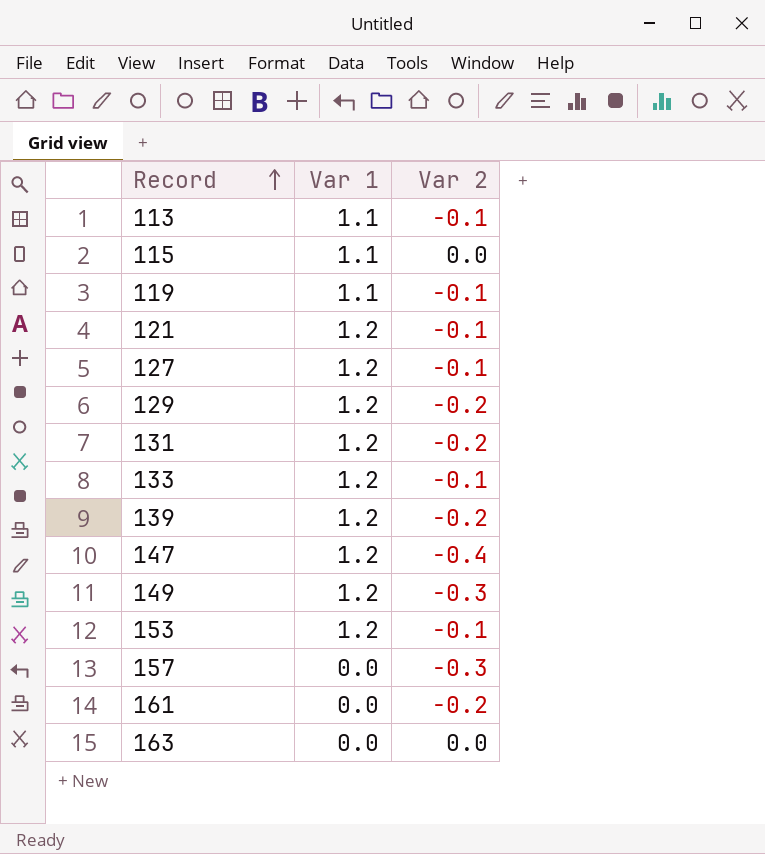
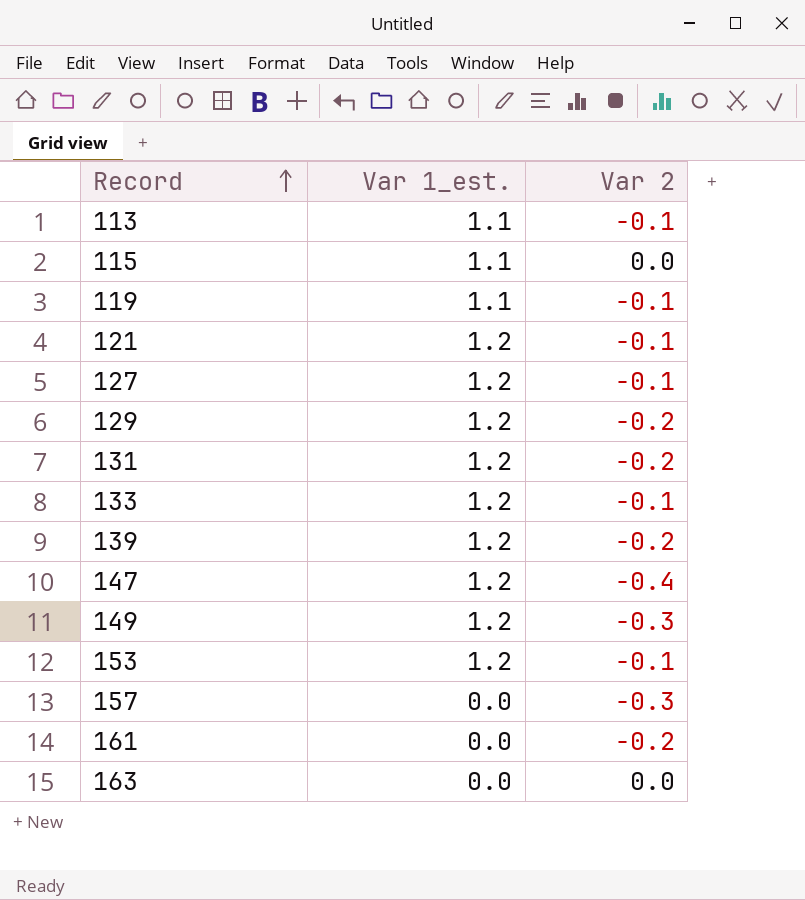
column name: Var 1 -> Var 1_est.

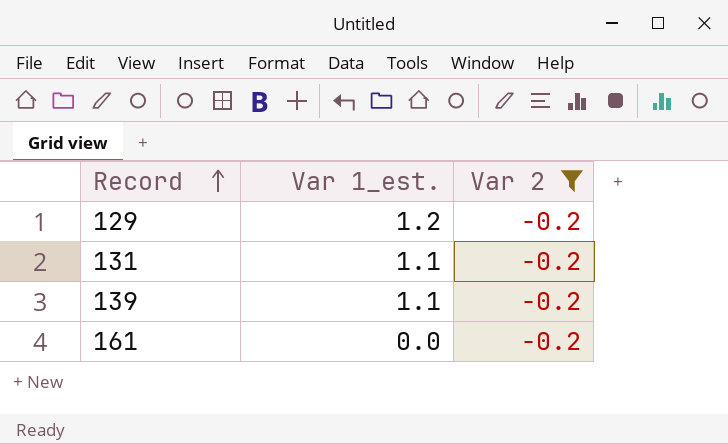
filter: none -> Var 2 = -0.2
131 | Var 1_est.: 1.2 -> 1.1
139 | Var 1_est.: 1.2 -> 1.1

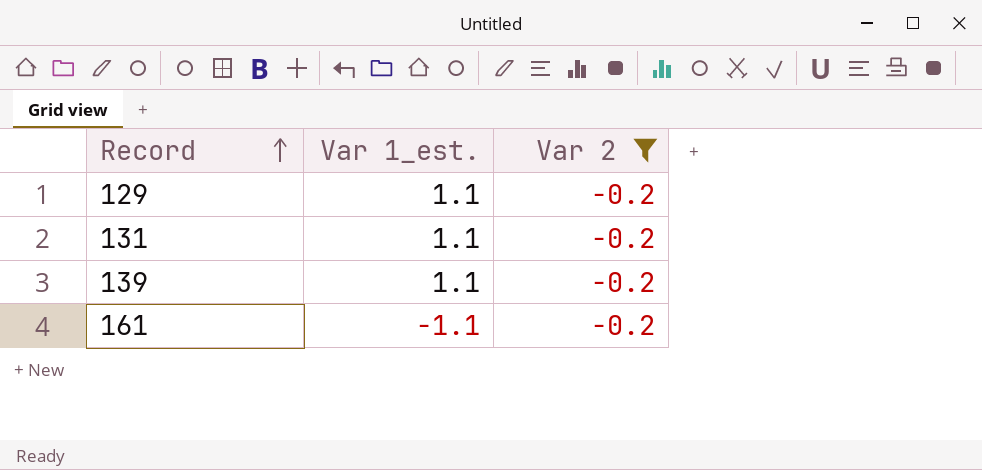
129 | Var 1_est.: 1.2 -> 1.1
161 | Var 1_est.: 0.0 -> -1.1

